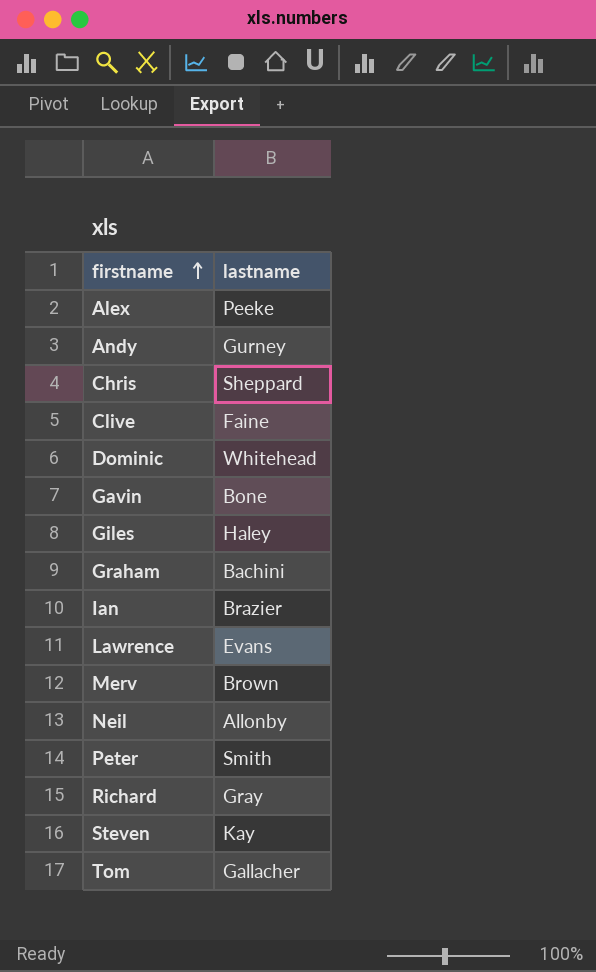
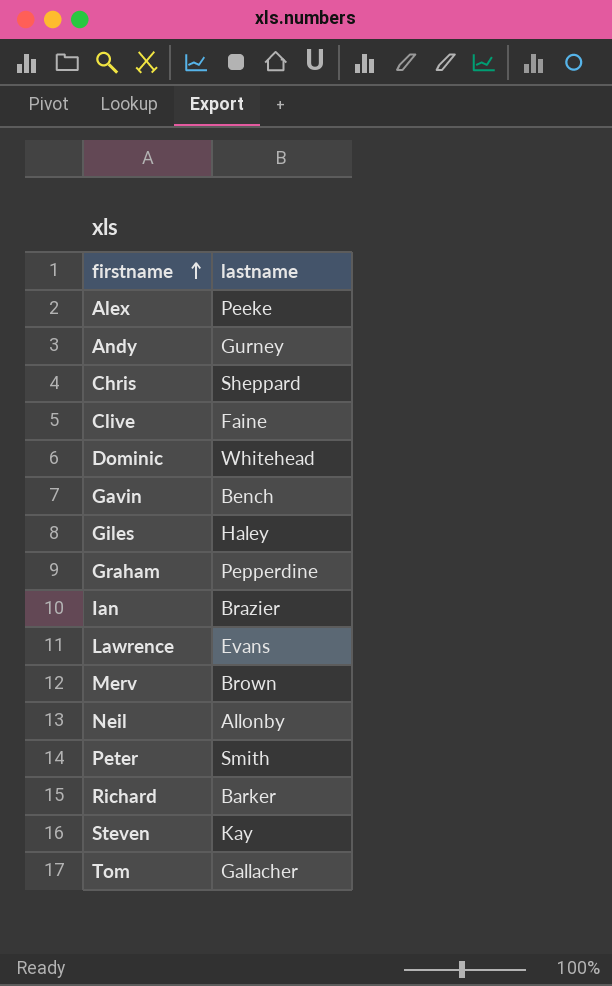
Gavin | lastname: Bone -> Bench
Graham | lastname: Bachini -> Pepperdine
Richard | lastname: Gray -> Barker

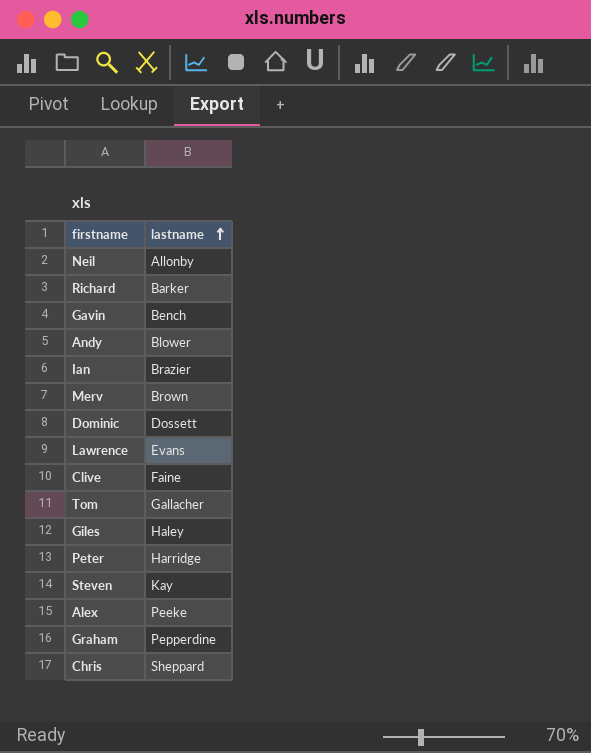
row order: firstname ascending -> lastname ascending
Andy | lastname: Gurney -> Blower
Dominic | lastname: Whitehead -> Dossett
Peter | lastname: Smith -> Harridge

